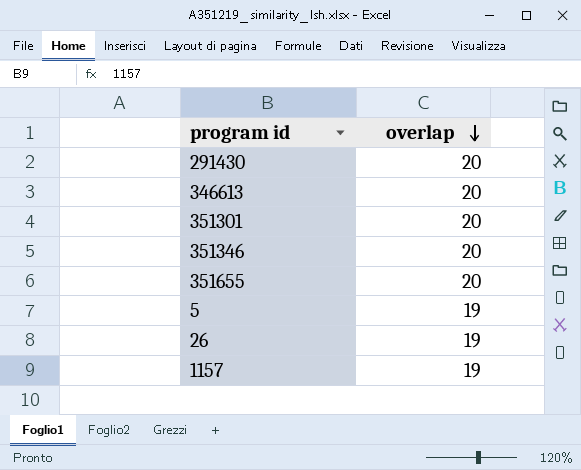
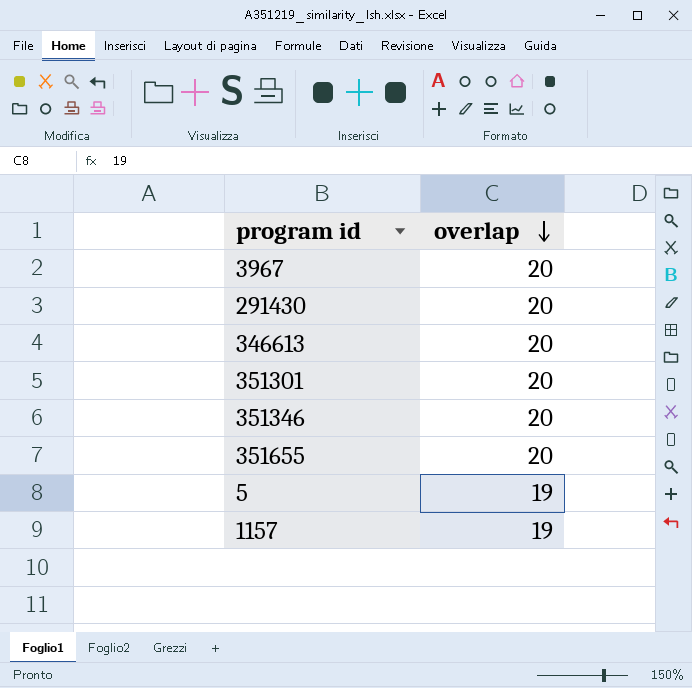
row 26: 19 -> none
row 3967: none -> 20

